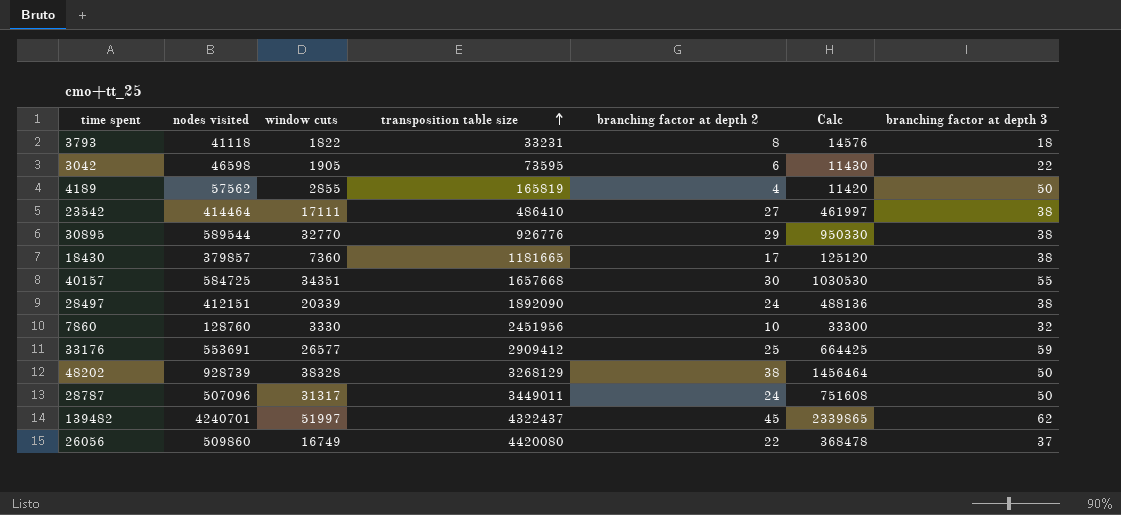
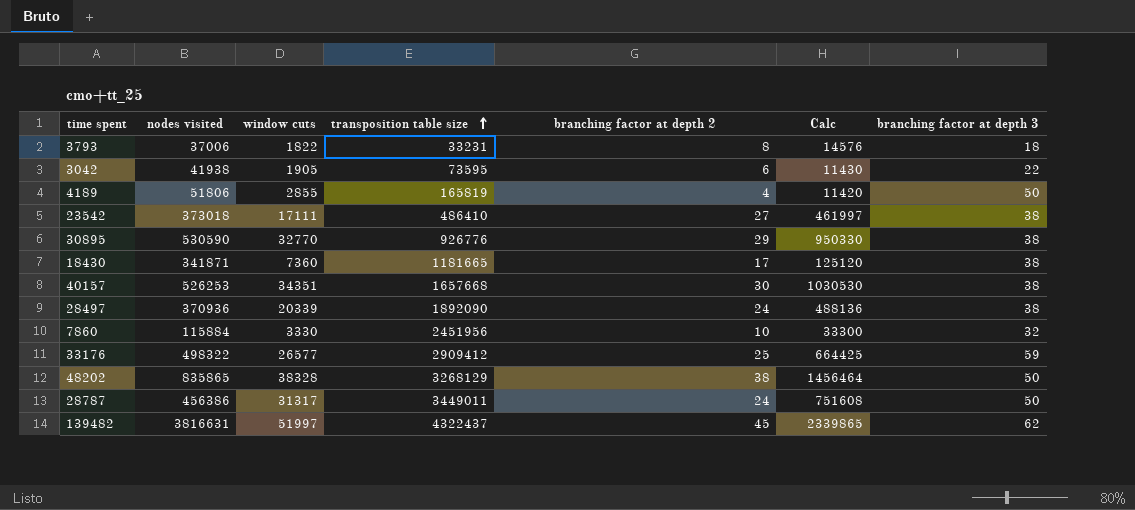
row 26056: 509860 | 16749 | 4420080 | 22 | 368478 | 37 -> none
3793 | nodes visited: 41118 -> 37006
3042 | nodes visited: 46598 -> 41938
4189 | nodes visited: 57562 -> 51806
23542 | nodes visited: 414464 -> 373018
30895 | nodes visited: 589544 -> 530590
18430 | nodes visited: 379857 -> 341871
40157 | nodes visited: 584725 -> 526253
40157 | branching factor at depth 3: 55 -> 38
28497 | nodes visited: 412151 -> 370936
7860 | nodes visited: 128760 -> 115884
33176 | nodes visited: 553691 -> 498322
48202 | nodes visited: 928739 -> 835865
28787 | nodes visited: 507096 -> 456386
139482 | nodes visited: 4240701 -> 3816631

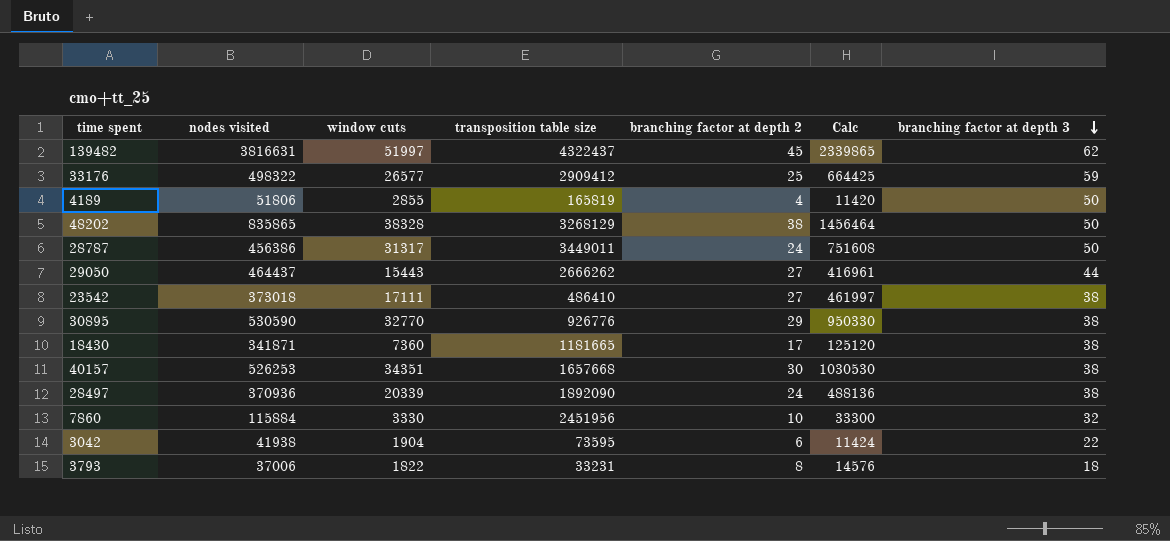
row order: transposition table size ascending -> branching factor at depth 3 descending
row 29050: none -> 464437 | 15443 | 2666262 | 27 | 416961 | 44
3042 | window cuts: 1905 -> 1904
3042 | Calc: 11430 -> 11424

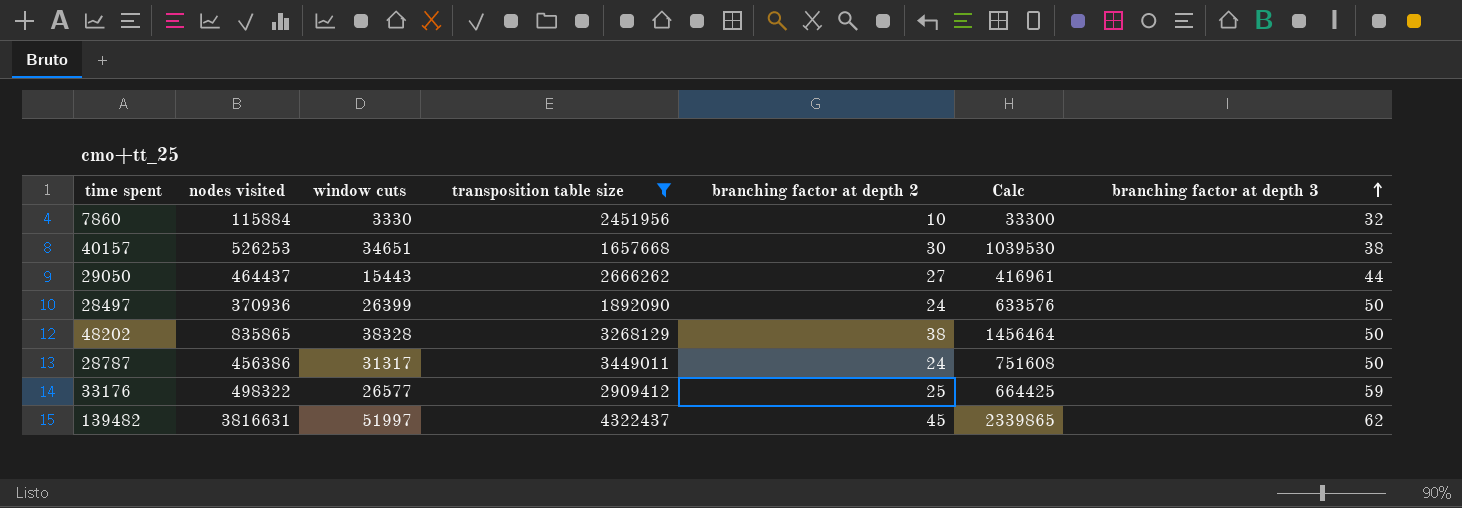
filter: none -> transposition table size >= 1657668
row order: branching factor at depth 3 descending -> branching factor at depth 3 ascending
40157 | window cuts: 34351 -> 34651
40157 | Calc: 1030530 -> 1039530
28497 | window cuts: 20339 -> 26399
28497 | Calc: 488136 -> 633576
28497 | branching factor at depth 3: 38 -> 50

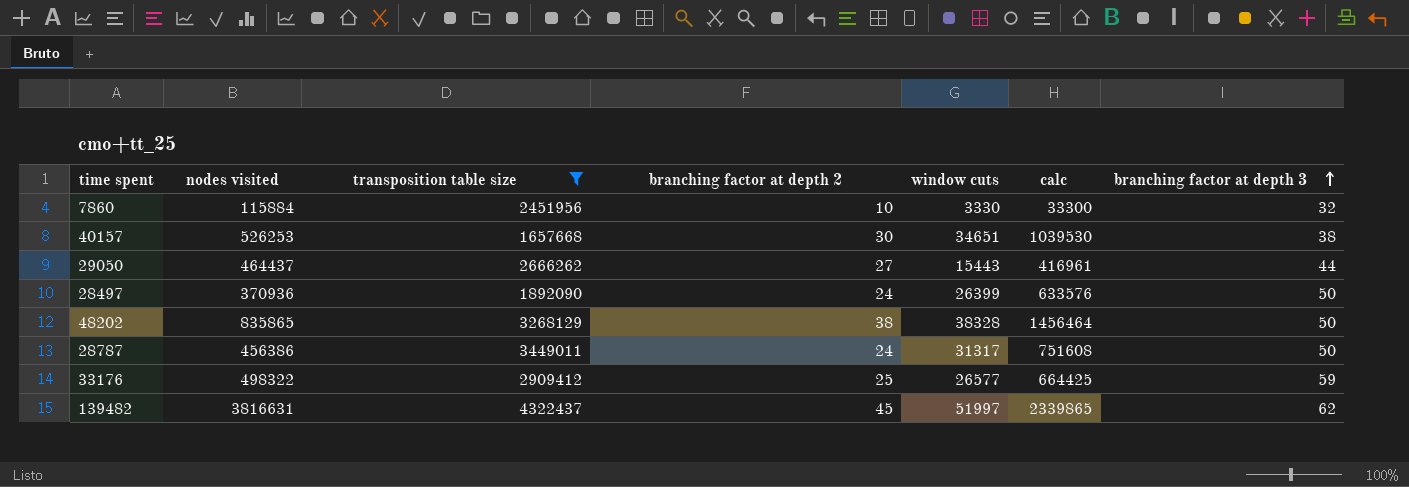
column window cuts | position: 3 -> 5
column name: Calc -> calc

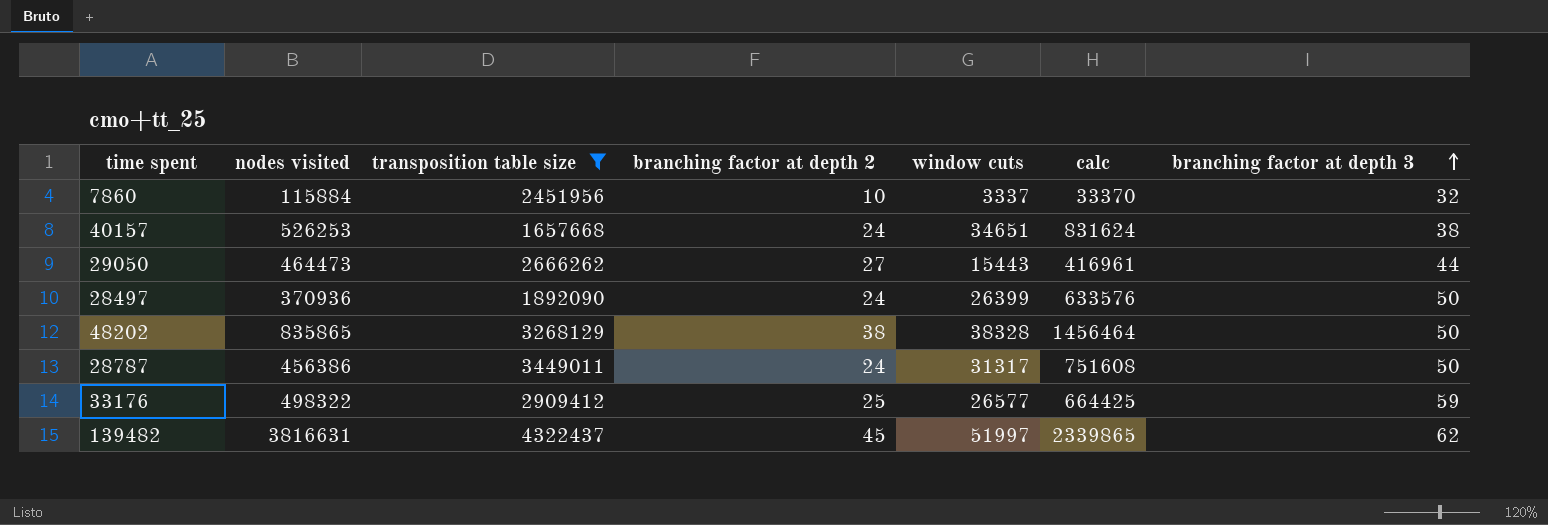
7860 | window cuts: 3330 -> 3337
7860 | calc: 33300 -> 33370
40157 | branching factor at depth 2: 30 -> 24
40157 | calc: 1039530 -> 831624
29050 | nodes visited: 464437 -> 464473

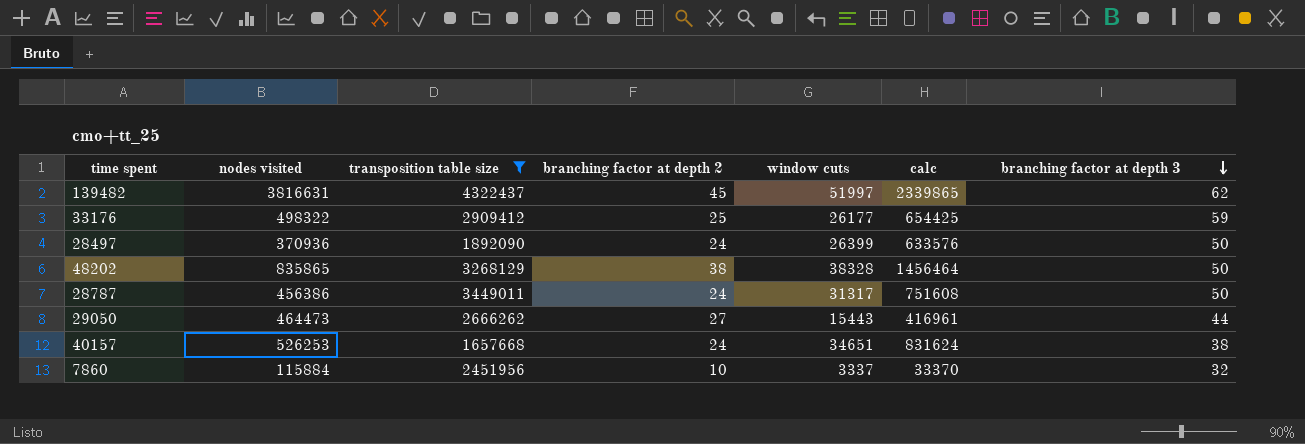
row order: branching factor at depth 3 ascending -> branching factor at depth 3 descending
33176 | window cuts: 26577 -> 26177
33176 | calc: 664425 -> 654425

